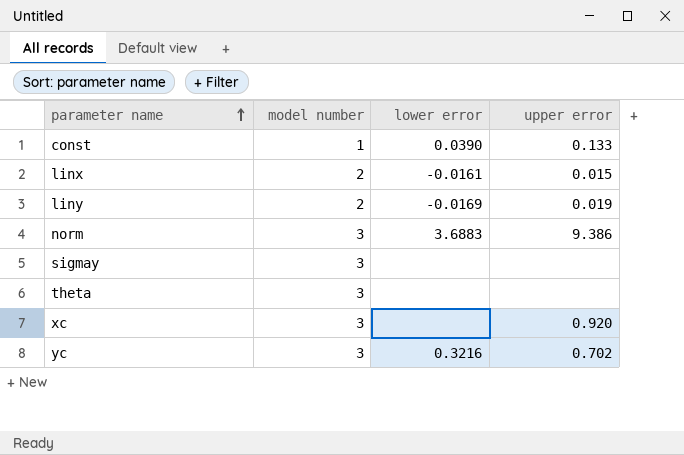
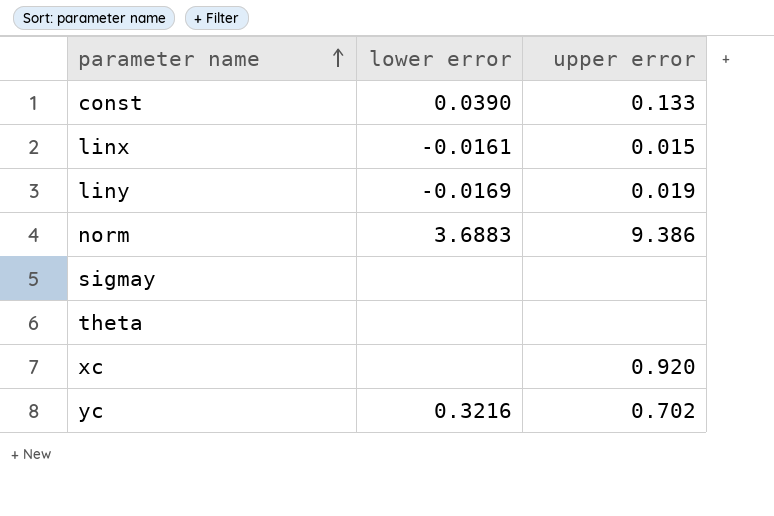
column model number | position: 2 -> none

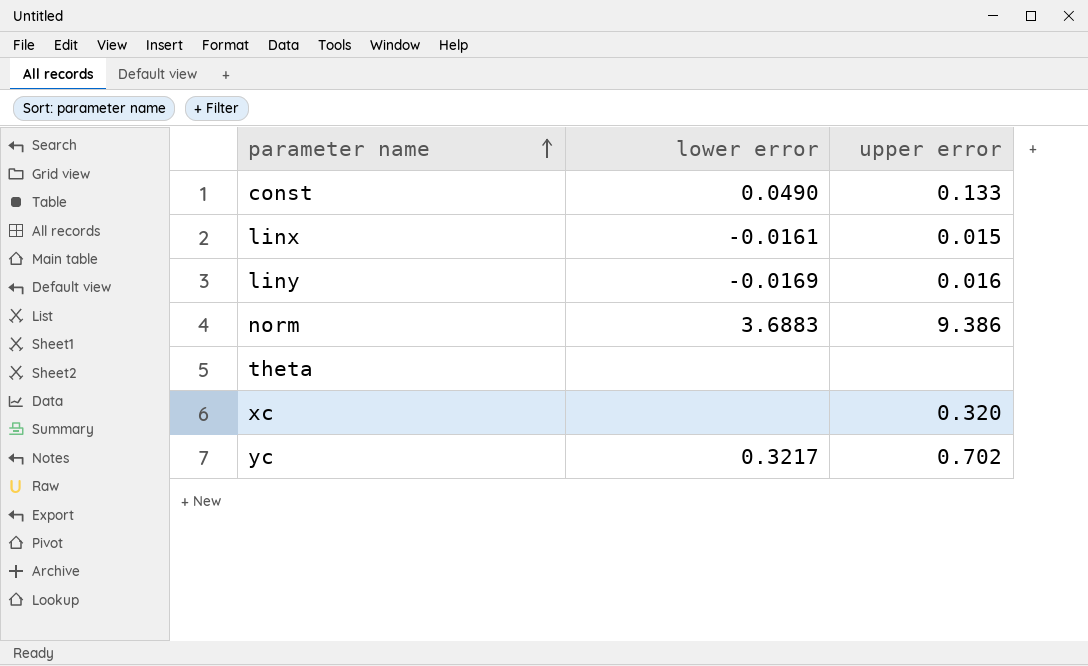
row sigmay: none | none -> none
const | lower error: 0.0390 -> 0.0490
liny | upper error: 0.019 -> 0.016
xc | upper error: 0.920 -> 0.320
yc | lower error: 0.3216 -> 0.3217

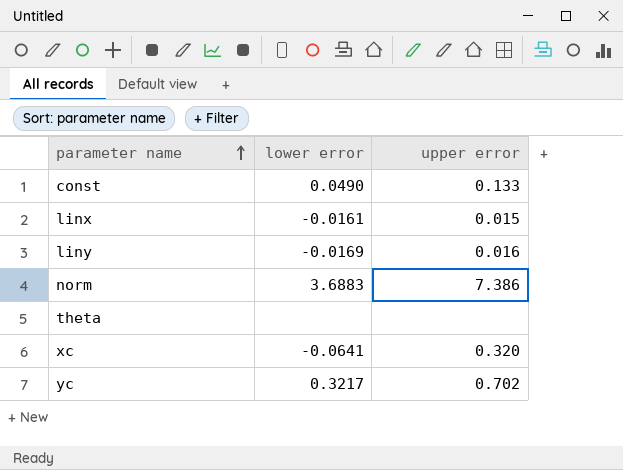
norm | upper error: 9.386 -> 7.386
xc | lower error: none -> -0.0641

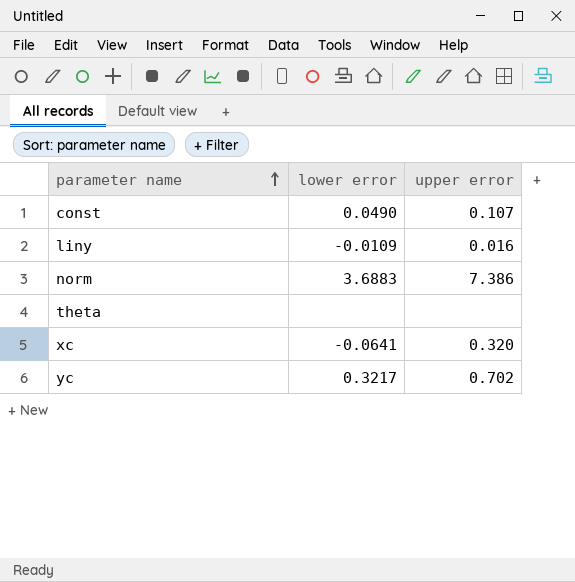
row linx: -0.0161 | 0.015 -> none
const | upper error: 0.133 -> 0.107
liny | lower error: -0.0169 -> -0.0109

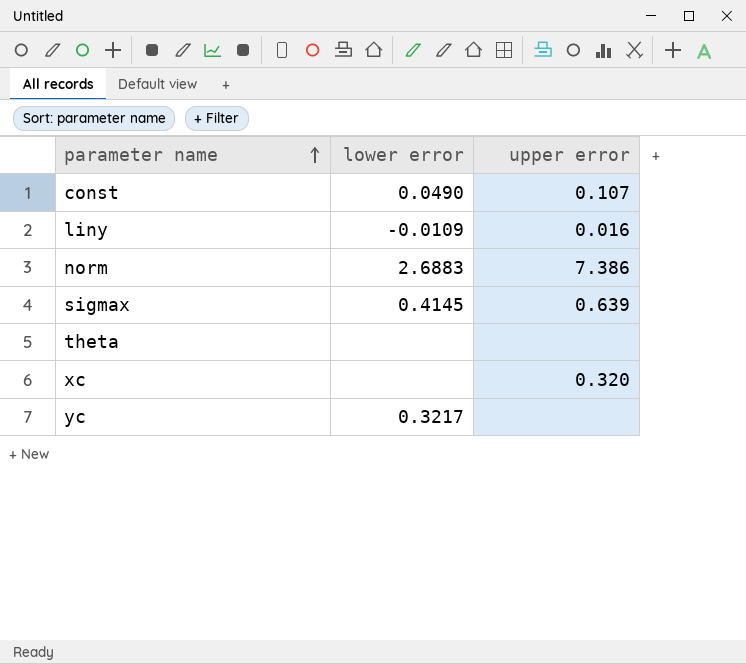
norm | lower error: 3.6883 -> 2.6883
row sigmax: none -> 0.4145 | 0.639
xc | lower error: -0.0641 -> none
yc | upper error: 0.702 -> none

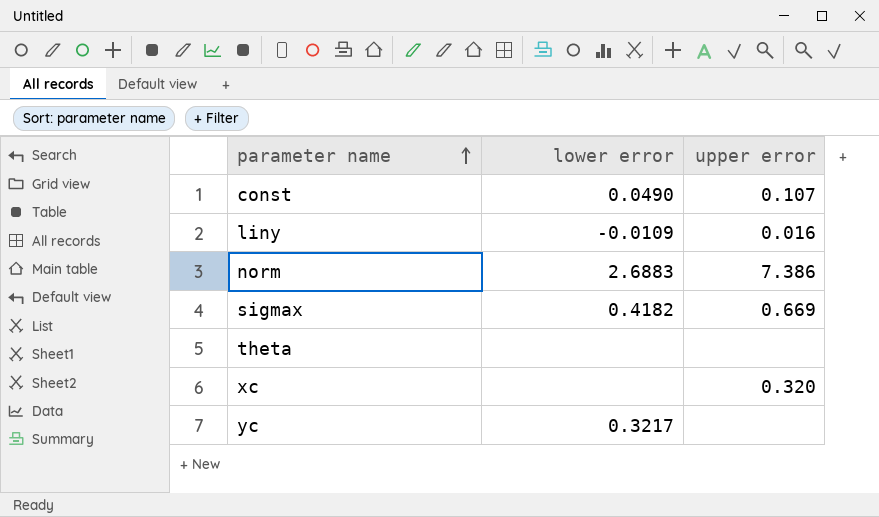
sigmax | lower error: 0.4145 -> 0.4182
sigmax | upper error: 0.639 -> 0.669

